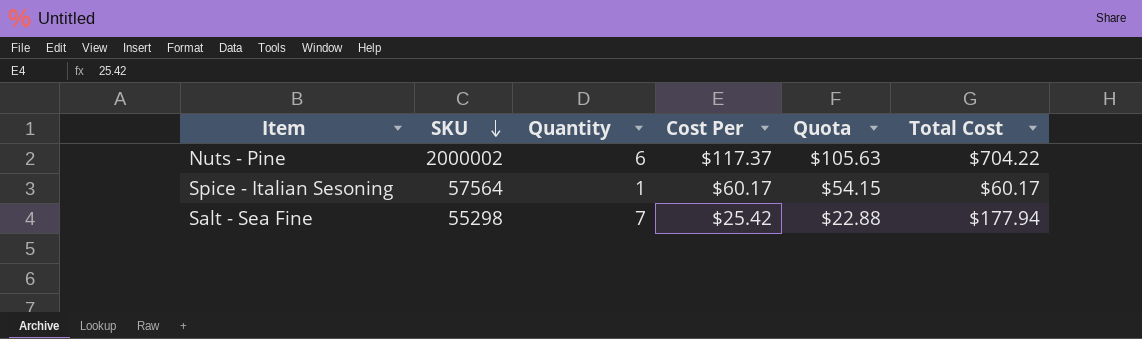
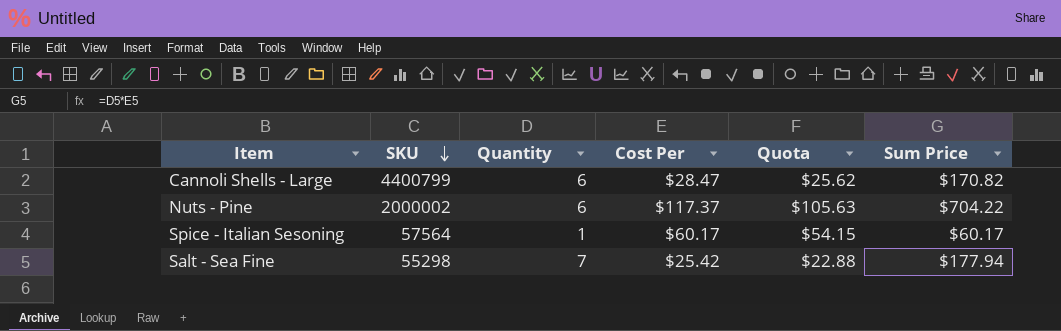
column name: Total Cost -> Sum Price
row Cannoli Shells - Large: none -> 4400799 | 6 | $28.47 | $25.62 | $170.82

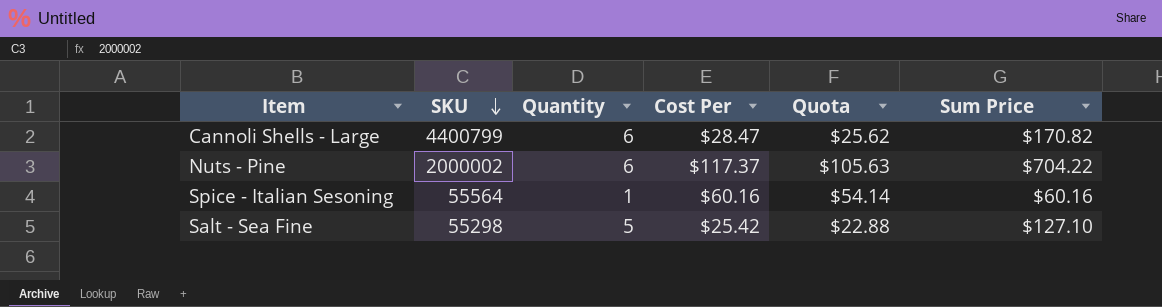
Spice - Italian Sesoning | SKU: 57564 -> 55564
Spice - Italian Sesoning | Cost Per: $60.17 -> $60.16
Spice - Italian Sesoning | Quota: $54.15 -> $54.14
Spice - Italian Sesoning | Sum Price: $60.17 -> $60.16
Salt - Sea Fine | Quantity: 7 -> 5
Salt - Sea Fine | Sum Price: $177.94 -> $127.10

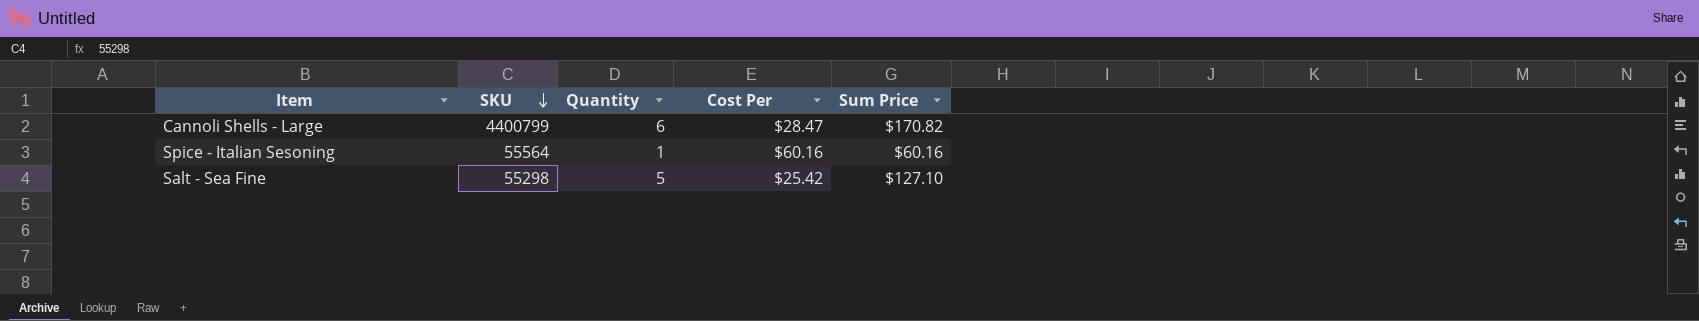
column Quota | formula: [Cost Per] * 0.9 -> none
row Nuts - Pine: 2000002 | 6 | $117.37 | $105.63 | $704.22 -> none

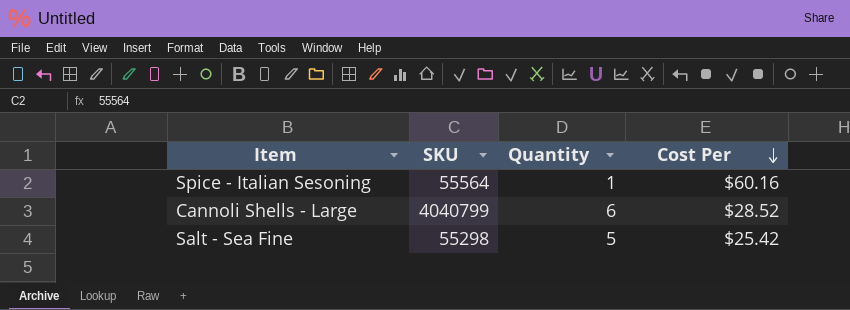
row order: SKU descending -> Cost Per descending
column Sum Price | formula: [Quantity] * [Cost Per] -> none
Cannoli Shells - Large | SKU: 4400799 -> 4040799
Cannoli Shells - Large | Cost Per: $28.47 -> $28.52

